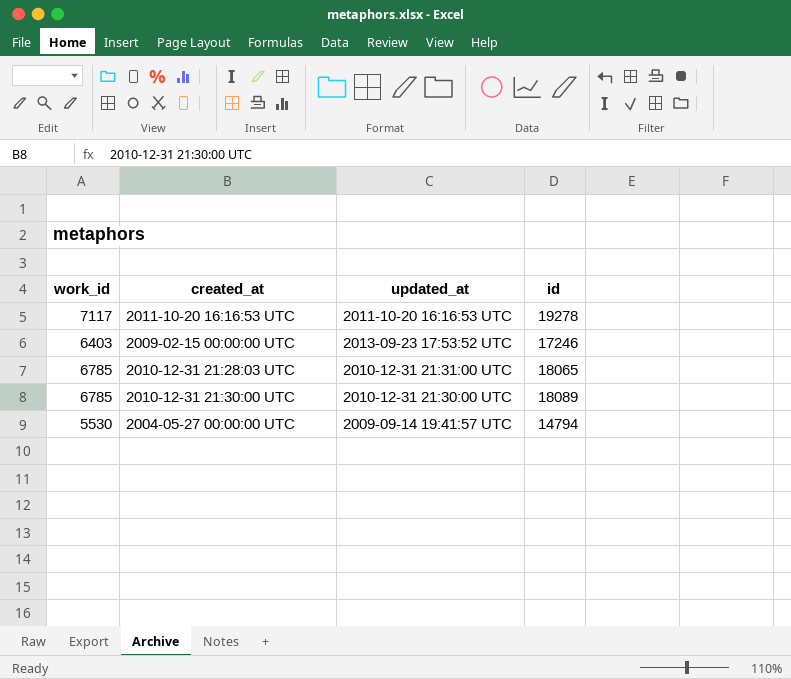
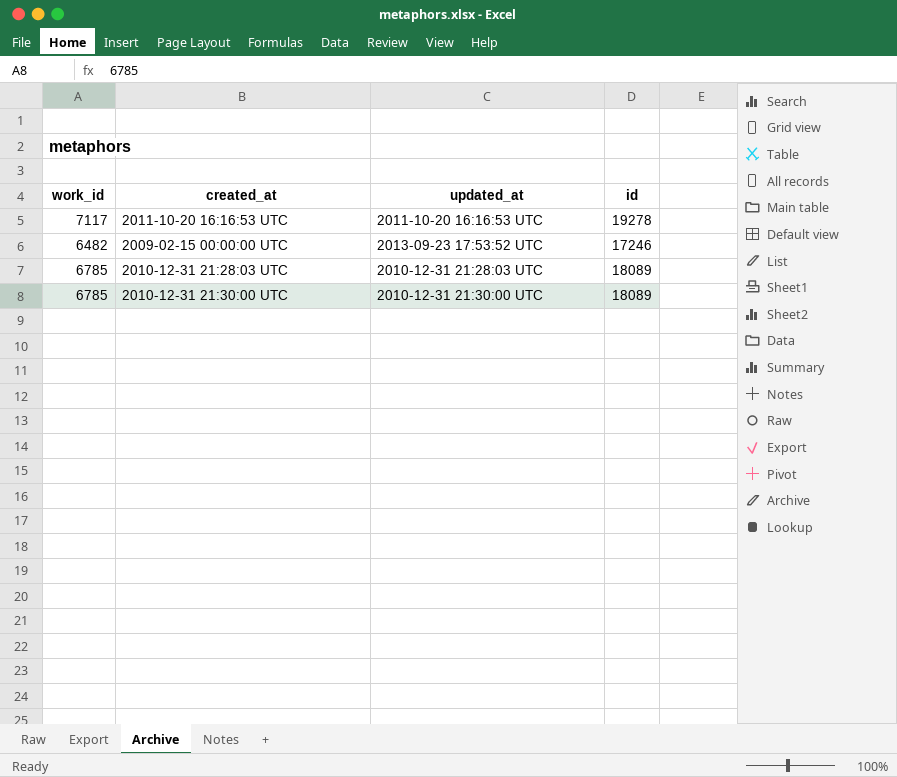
row 2004-05-27 00:00:00 UTC: 5530 | 2009-09-14 19:41:57 UTC | 14794 -> none
2009-02-15 00:00:00 UTC | work_id: 6403 -> 6482
2010-12-31 21:28:03 UTC | updated_at: 2010-12-31 21:31:00 UTC -> 2010-12-31 21:28:03 UTC
2010-12-31 21:28:03 UTC | id: 18065 -> 18089

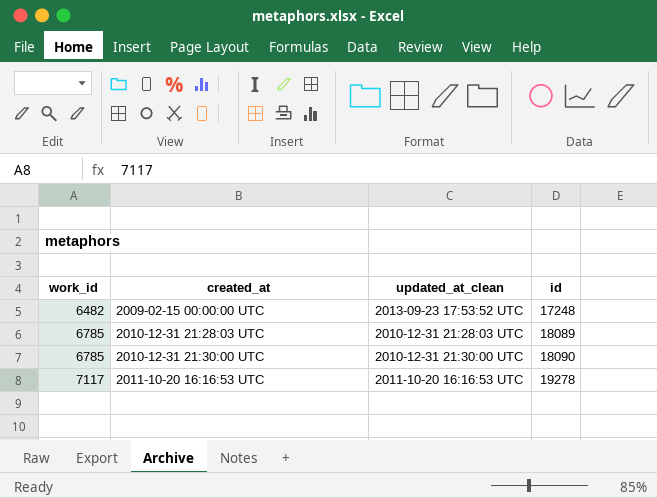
row order: none -> work_id ascending
column name: updated_at -> updated_at_clean
2009-02-15 00:00:00 UTC | id: 17246 -> 17248
2010-12-31 21:30:00 UTC | id: 18089 -> 18090

